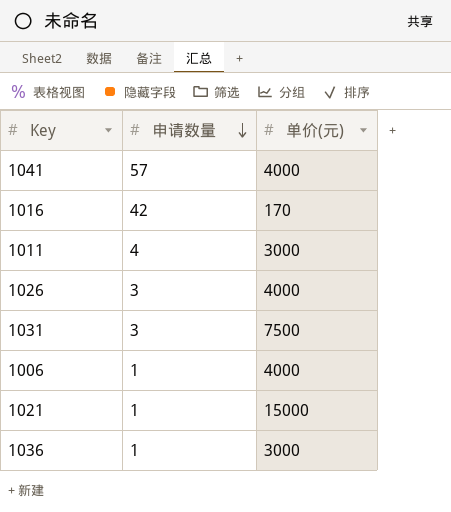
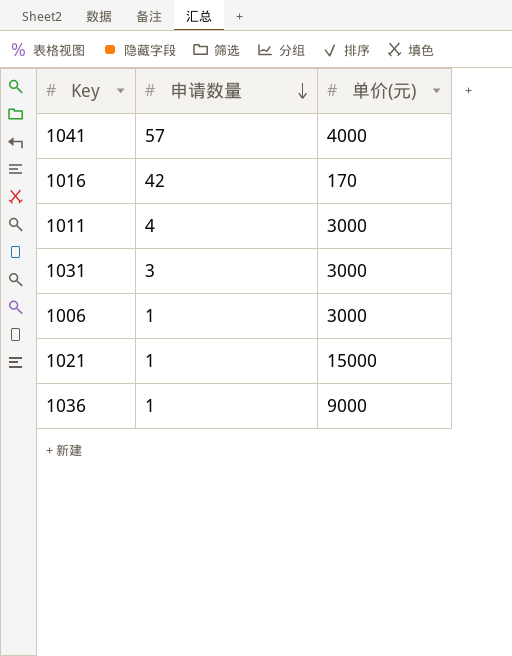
row 1026: 3 | 4000 -> none
1031 | 单价(元): 7500 -> 3000
1006 | 单价(元): 4000 -> 3000
1036 | 单价(元): 3000 -> 9000

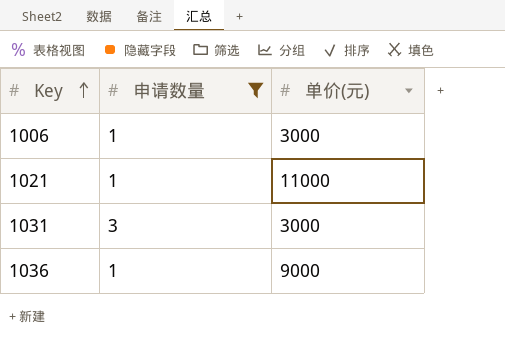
filter: none -> 申请数量 <= 3
row order: 申请数量 descending -> Key ascending
1021 | 单价(元): 15000 -> 11000

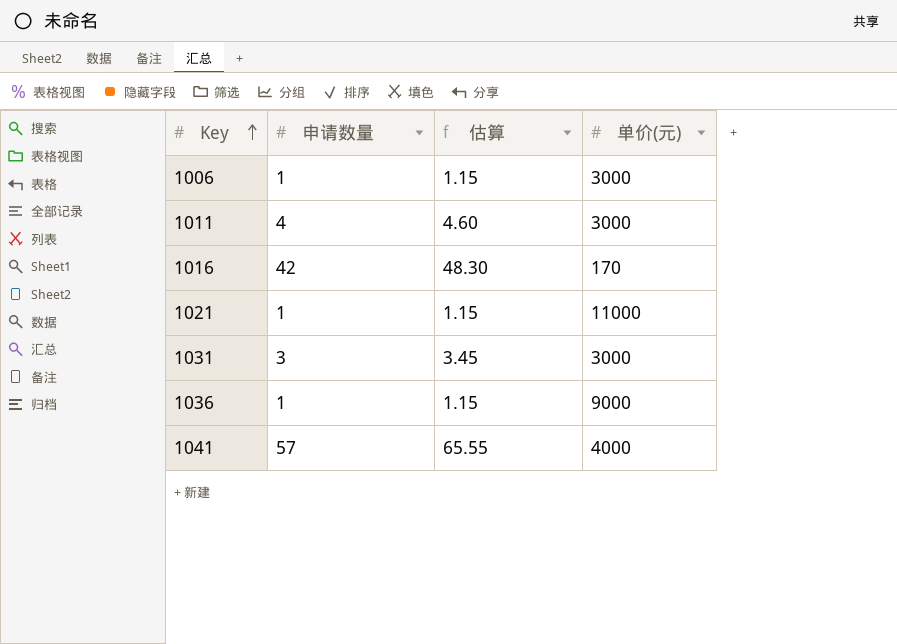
filter: 申请数量 <= 3 -> none
column 估算 | formula: none -> [申请数量] * 1.15

